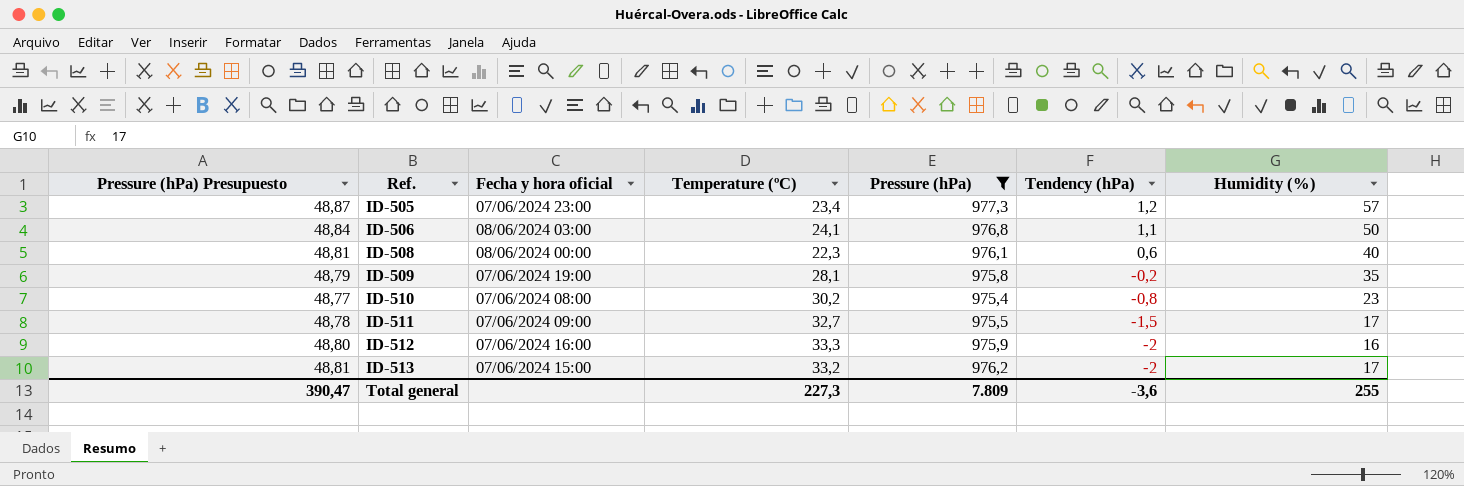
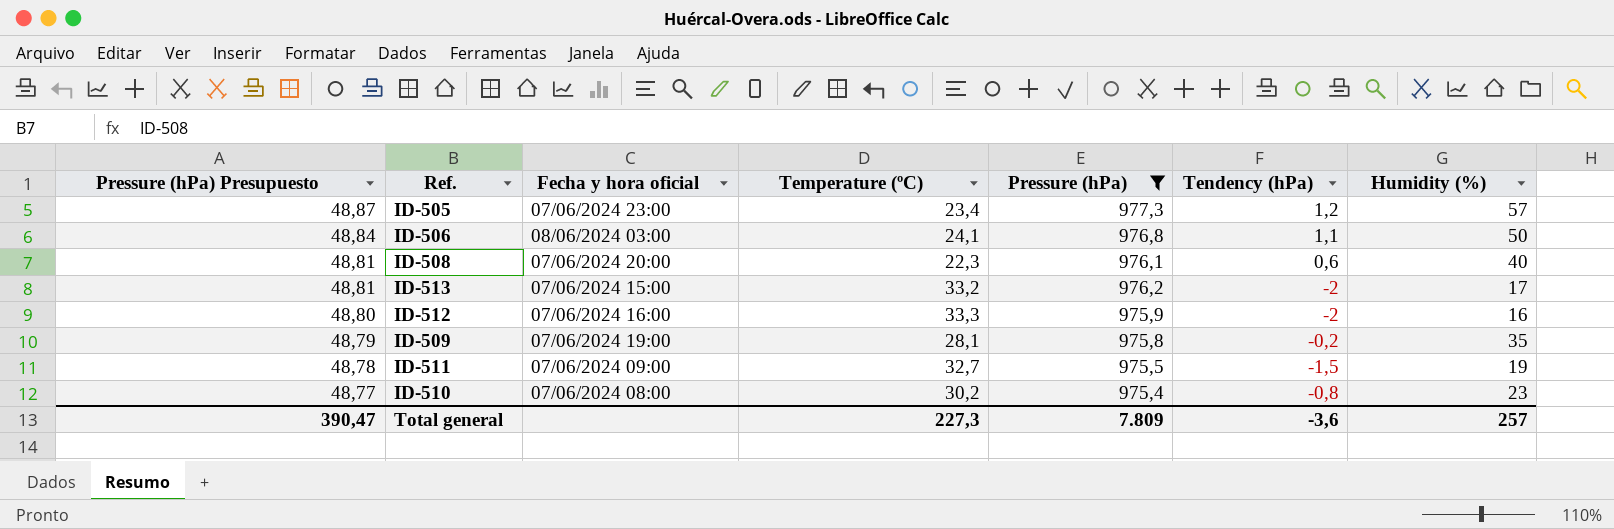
row order: Ref. ascending -> Pressure (hPa) Presupuesto descending
ID-508 | Fecha y hora oficial: 08/06/2024 00:00 -> 07/06/2024 20:00
ID-511 | Humidity (%): 17 -> 19
Total general | Humidity (%): 255 -> 257

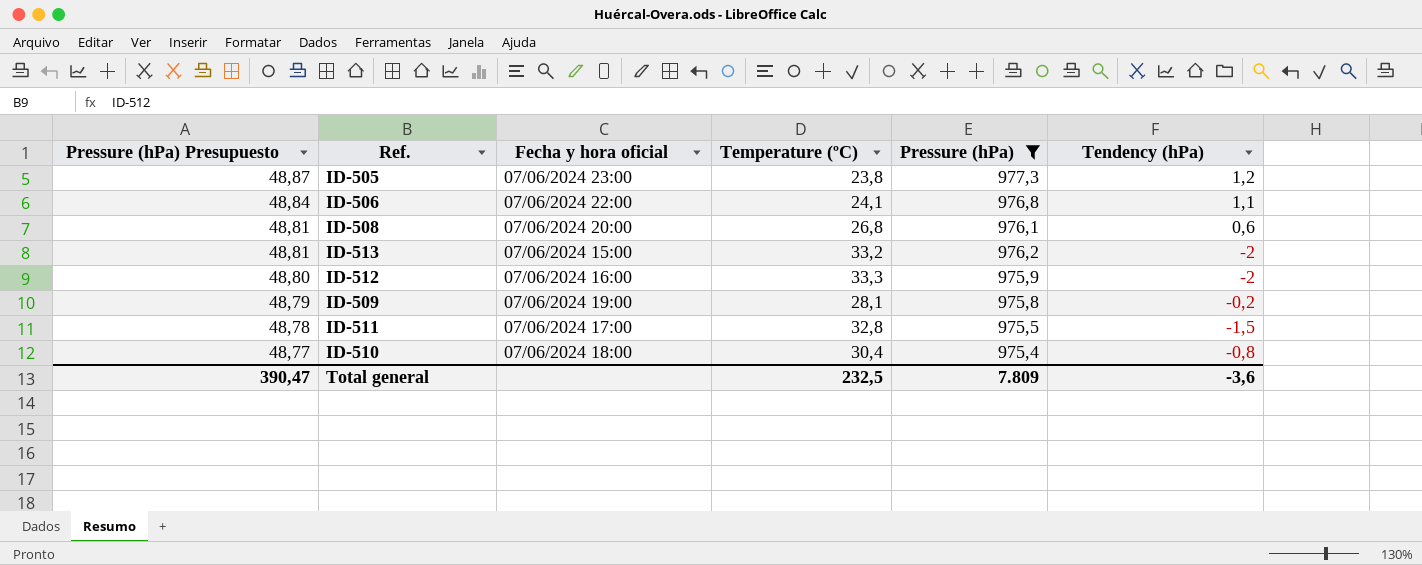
column Humidity (%) | position: 7 -> none
ID-505 | Temperature (ºC): 23,4 -> 23,8
ID-506 | Fecha y hora oficial: 08/06/2024 03:00 -> 07/06/2024 22:00
ID-508 | Temperature (ºC): 22,3 -> 26,8
ID-511 | Fecha y hora oficial: 07/06/2024 09:00 -> 07/06/2024 17:00
ID-511 | Temperature (ºC): 32,7 -> 32,8
ID-510 | Fecha y hora oficial: 07/06/2024 08:00 -> 07/06/2024 18:00
ID-510 | Temperature (ºC): 30,2 -> 30,4
Total general | Temperature (ºC): 227,3 -> 232,5

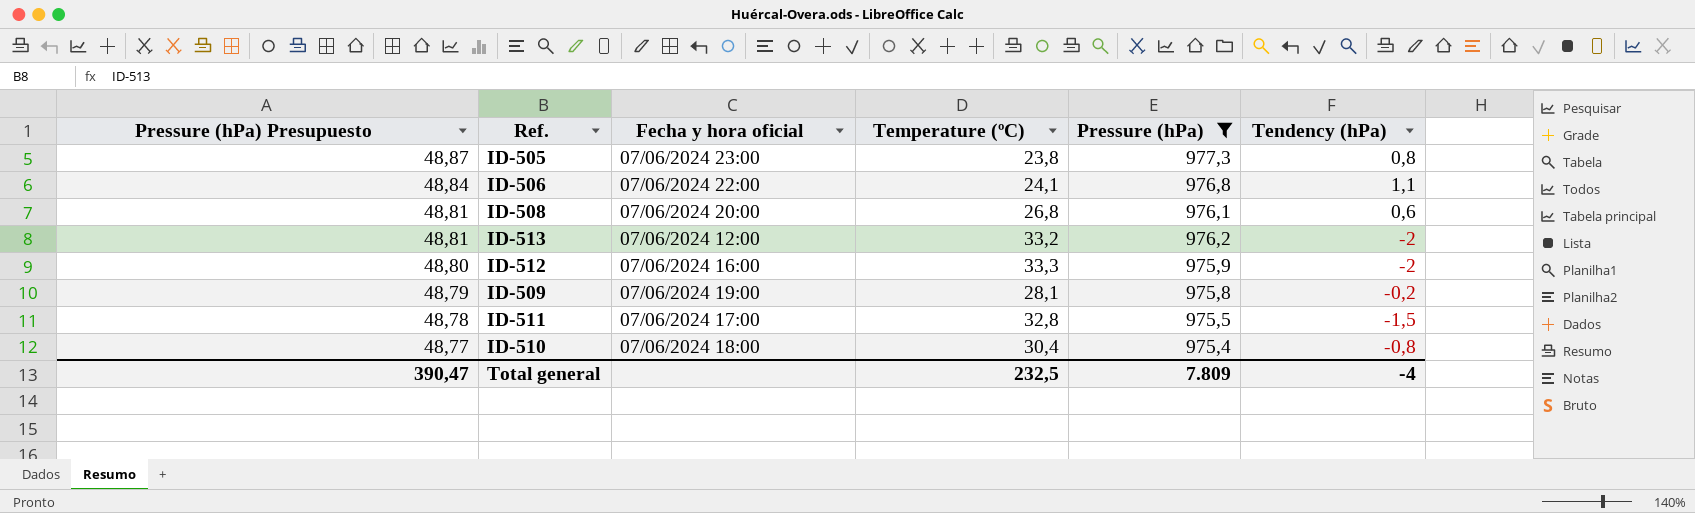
ID-505 | Tendency (hPa): 1,2 -> 0,8
ID-513 | Fecha y hora oficial: 07/06/2024 15:00 -> 07/06/2024 12:00
Total general | Tendency (hPa): -3,6 -> -4

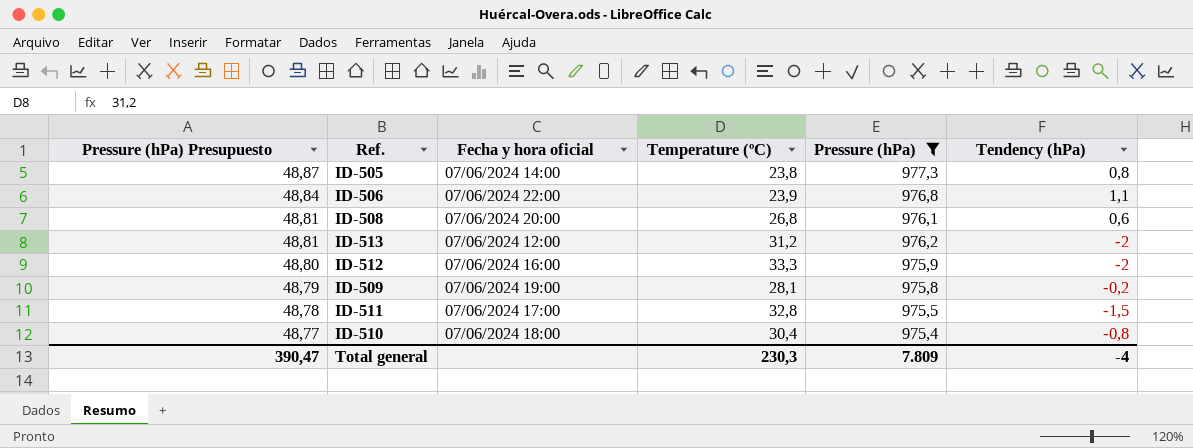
ID-505 | Fecha y hora oficial: 07/06/2024 23:00 -> 07/06/2024 14:00
ID-506 | Temperature (ºC): 24,1 -> 23,9
ID-513 | Temperature (ºC): 33,2 -> 31,2
Total general | Temperature (ºC): 232,5 -> 230,3

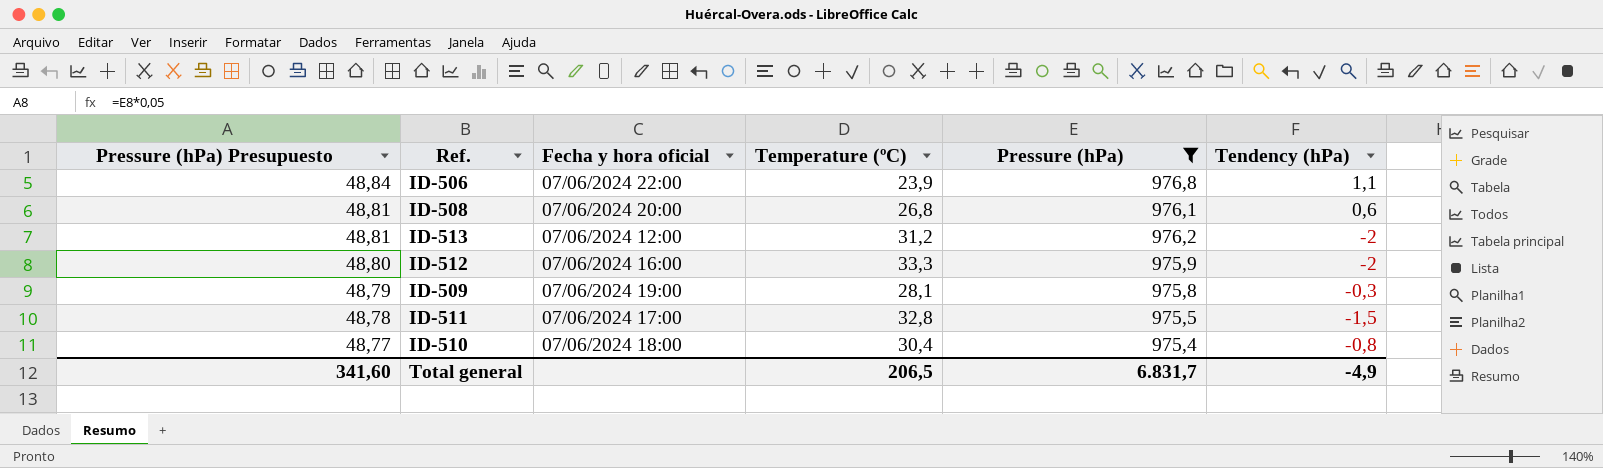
row ID-505: 48,87 | 07/06/2024 14:00 | 23,8 | 977,3 | 0,8 -> none
ID-509 | Tendency (hPa): -0,2 -> -0,3
Total general | Pressure (hPa) Presupuesto: 390,47 -> 341,60
Total general | Temperature (ºC): 230,3 -> 206,5
Total general | Pressure (hPa): 7.809 -> 6.831,7
Total general | Tendency (hPa): -4 -> -4,9

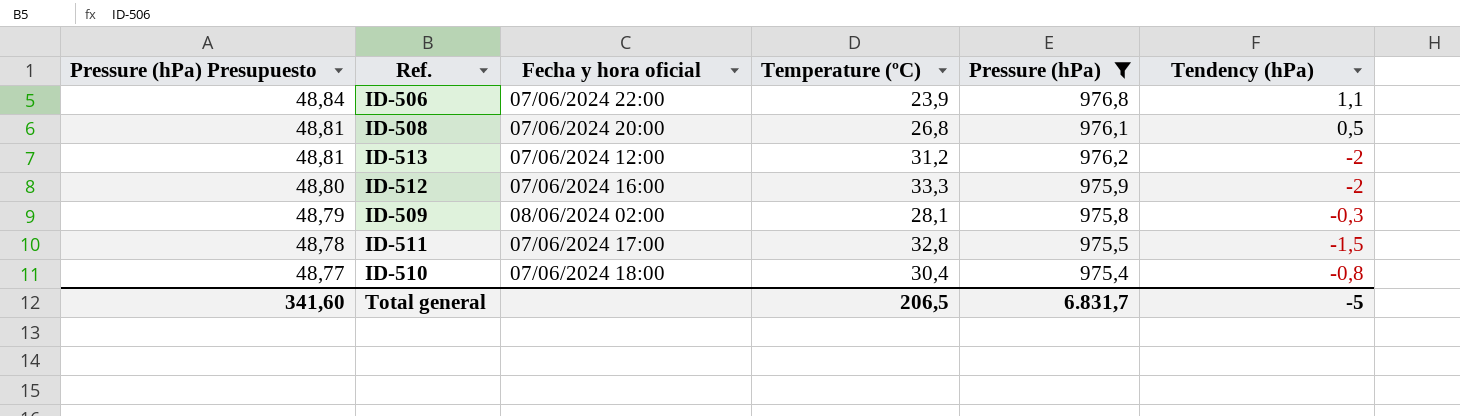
ID-508 | Tendency (hPa): 0,6 -> 0,5
ID-509 | Fecha y hora oficial: 07/06/2024 19:00 -> 08/06/2024 02:00
Total general | Tendency (hPa): -4,9 -> -5

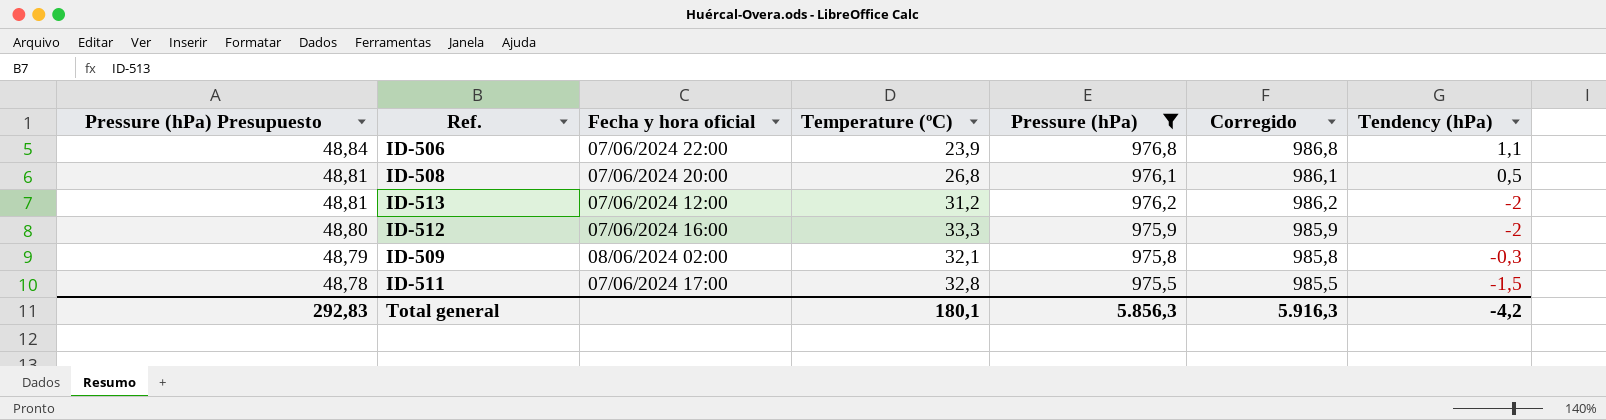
column Corregido | formula: none -> [Pressure (hPa)] + 10
row ID-510: 48,77 | 07/06/2024 18:00 | 30,4 | 975,4 | -0,8 -> none
ID-509 | Temperature (ºC): 28,1 -> 32,1
Total general | Pressure (hPa) Presupuesto: 341,60 -> 292,83
Total general | Temperature (ºC): 206,5 -> 180,1
Total general | Pressure (hPa): 6.831,7 -> 5.856,3
Total general | Tendency (hPa): -5 -> -4,2

